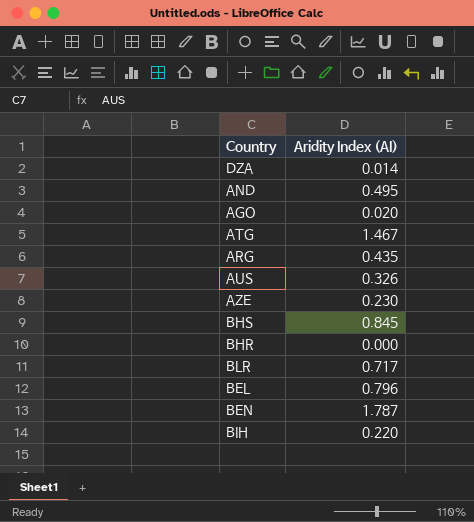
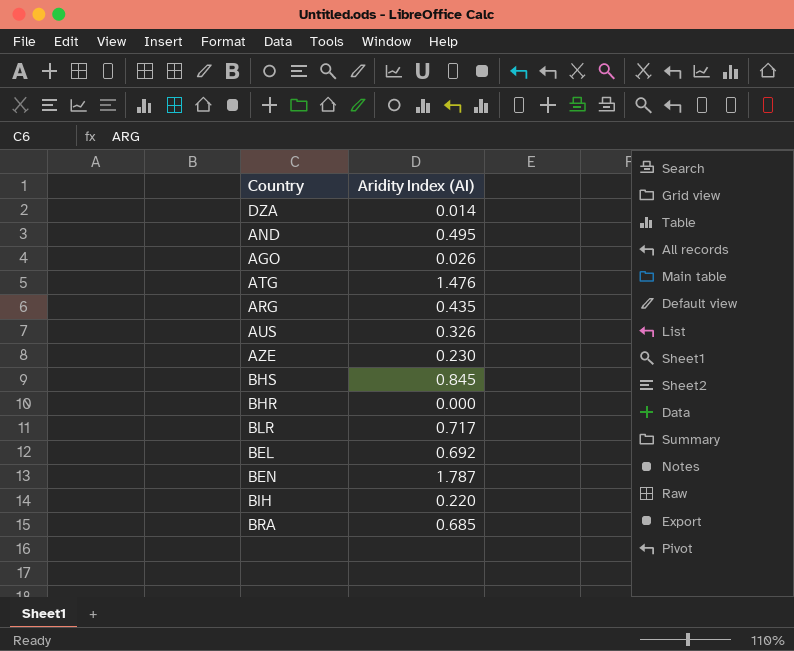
AGO | Aridity Index (AI): 0.020 -> 0.026
ATG | Aridity Index (AI): 1.467 -> 1.476
BEL | Aridity Index (AI): 0.796 -> 0.692
row BRA: none -> 0.685

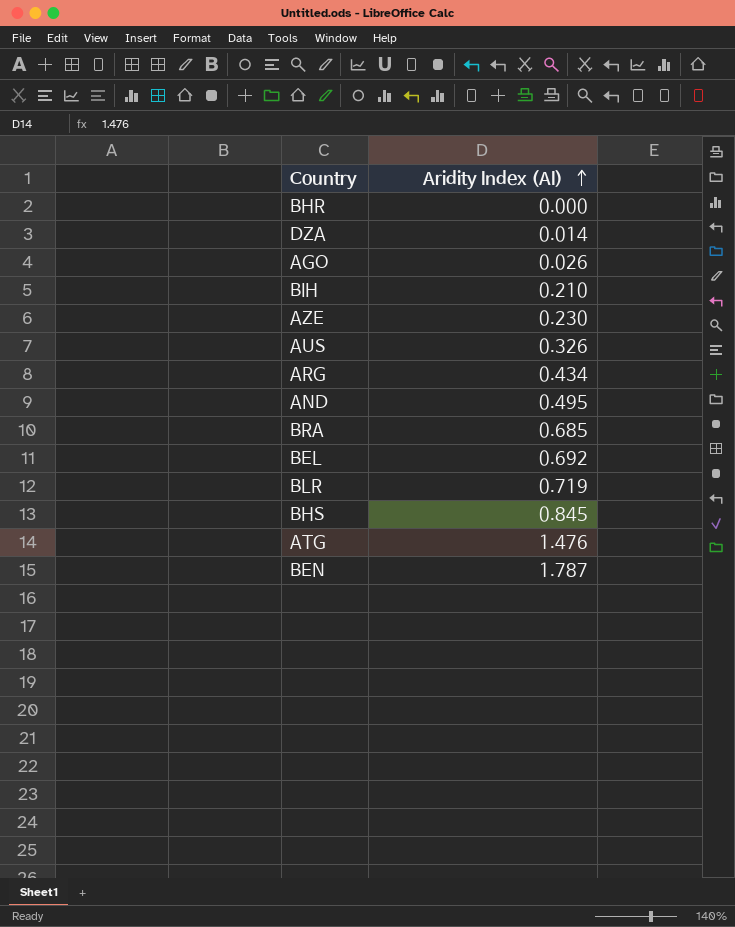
row order: none -> Aridity Index (AI) ascending
BIH | Aridity Index (AI): 0.220 -> 0.210
ARG | Aridity Index (AI): 0.435 -> 0.434
BLR | Aridity Index (AI): 0.717 -> 0.719

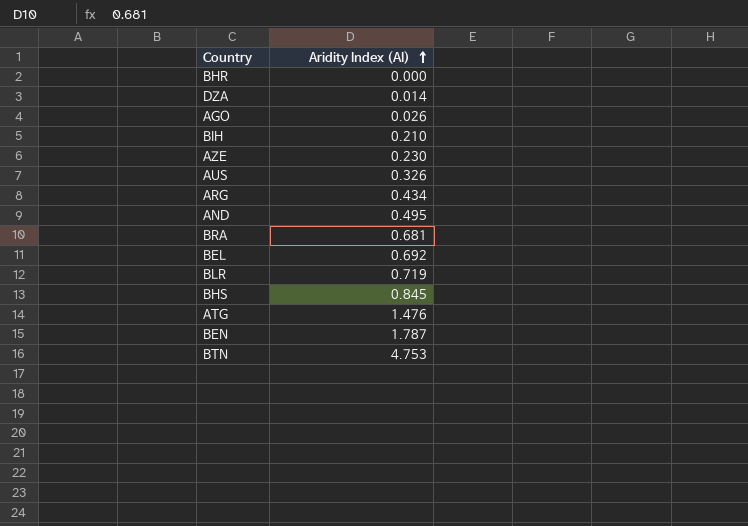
BRA | Aridity Index (AI): 0.685 -> 0.681
row BTN: none -> 4.753

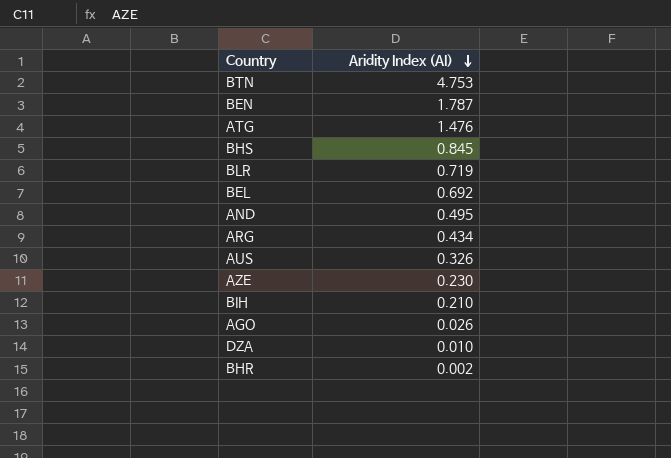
row order: Aridity Index (AI) ascending -> Aridity Index (AI) descending
row BRA: 0.681 -> none
DZA | Aridity Index (AI): 0.014 -> 0.010
BHR | Aridity Index (AI): 0.000 -> 0.002

